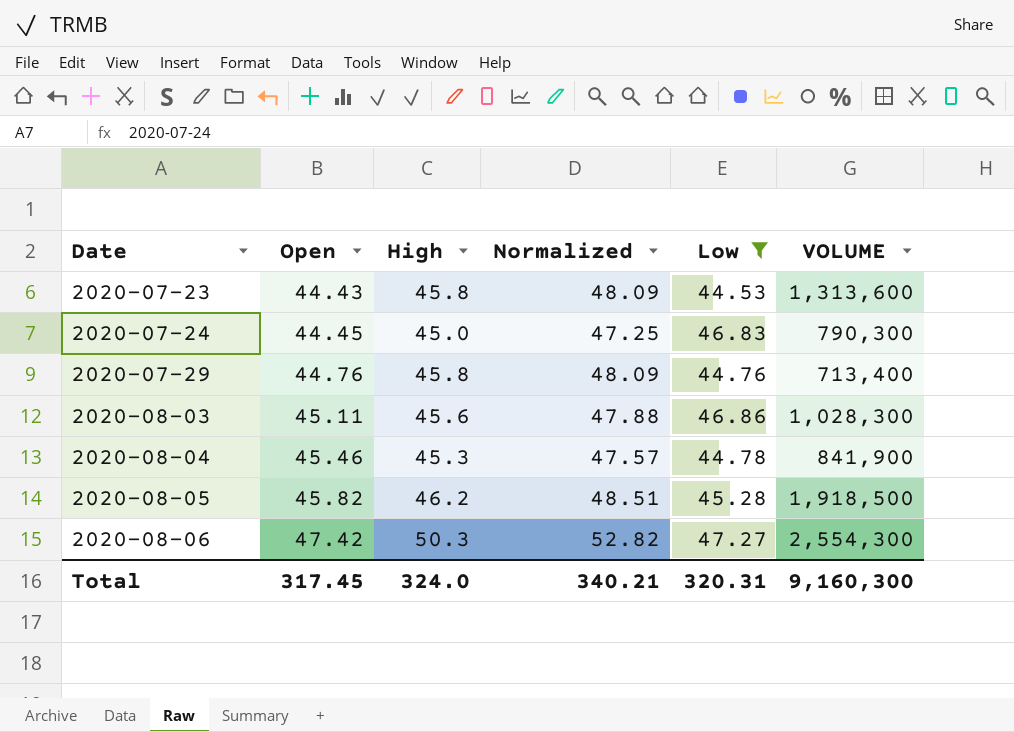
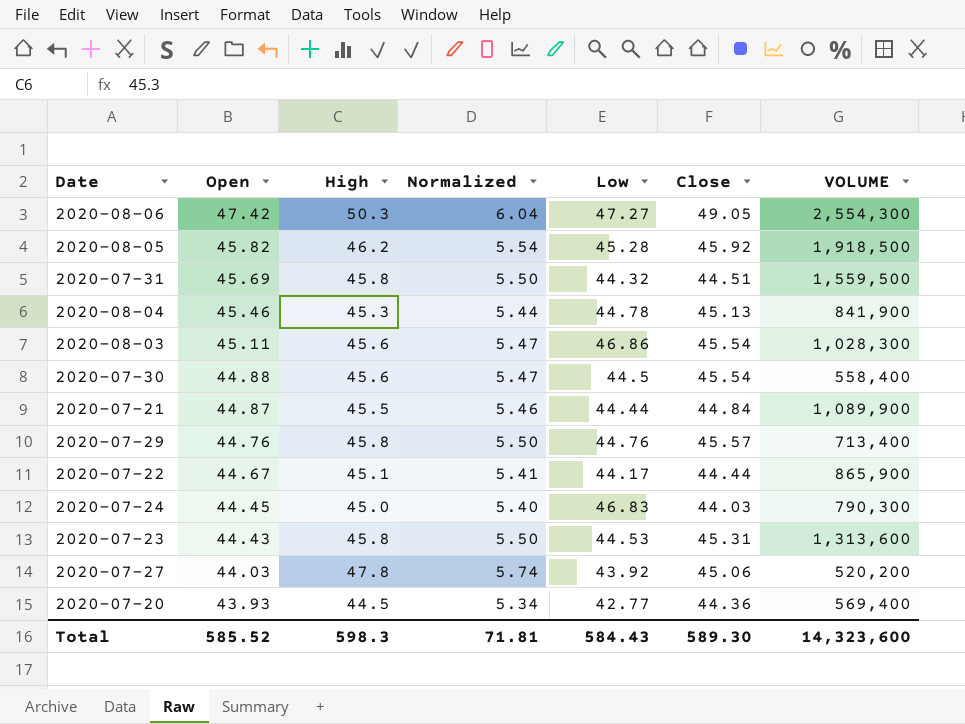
filter: Low >= 44.53 -> none
row order: Date ascending -> Open descending
column Normalized | formula: [High] * 1.05 -> [High] * 0.12
column Close | position: none -> 6
Total | Open: 317.45 -> 585.52
Total | High: 324.0 -> 598.3
Total | Normalized: 340.21 -> 71.81
Total | Low: 320.31 -> 584.43
Total | VOLUME: 9,160,300 -> 14,323,600

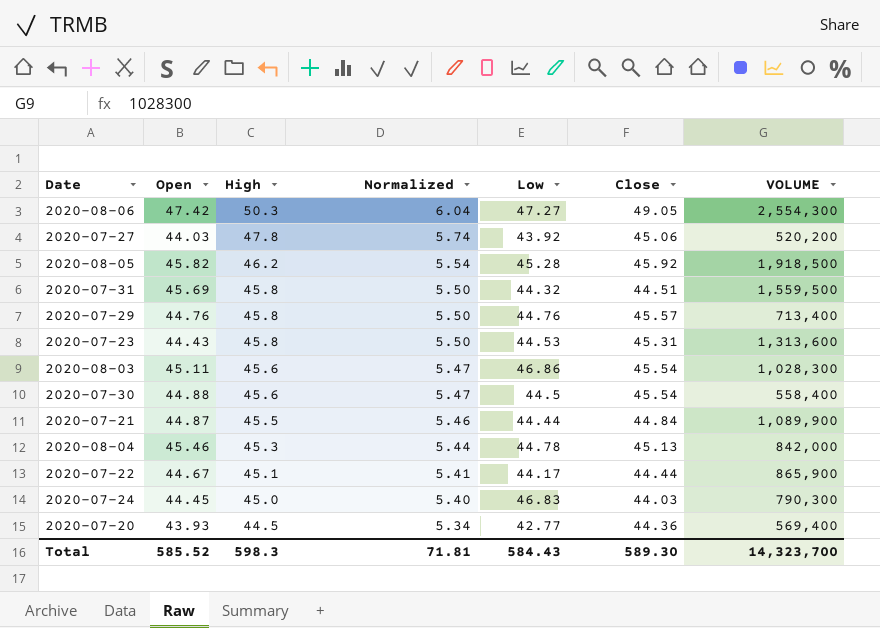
row order: Open descending -> High descending
2020-08-04 | VOLUME: 841,900 -> 842,000
Total | VOLUME: 14,323,600 -> 14,323,700

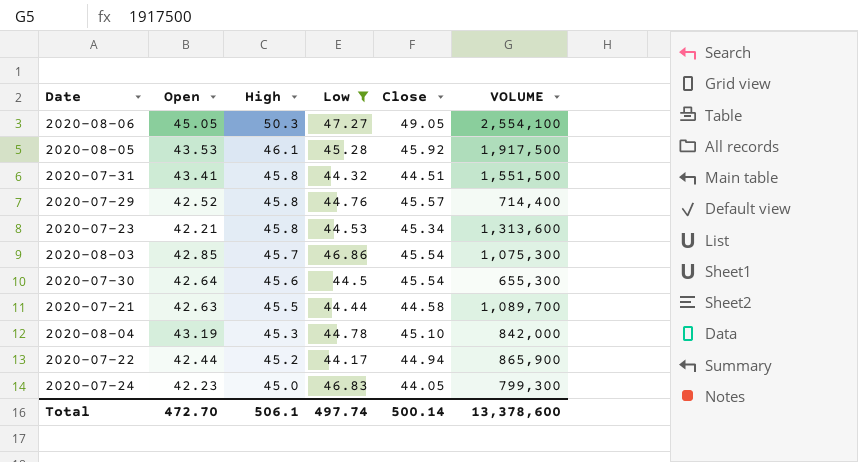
filter: none -> Low >= 44.17
column Normalized | formula: [High] * 0.12 -> none
2020-08-06 | Open: 47.42 -> 45.05
2020-08-06 | VOLUME: 2,554,300 -> 2,554,100
2020-08-05 | Open: 45.82 -> 43.53
2020-08-05 | High: 46.2 -> 46.1
2020-08-05 | VOLUME: 1,918,500 -> 1,917,500
2020-07-31 | Open: 45.69 -> 43.41
2020-07-31 | VOLUME: 1,559,500 -> 1,551,500
2020-07-29 | Open: 44.76 -> 42.52
2020-07-29 | VOLUME: 713,400 -> 714,400
2020-07-23 | Open: 44.43 -> 42.21
2020-07-23 | Close: 45.31 -> 45.34
2020-08-03 | Open: 45.11 -> 42.85
2020-08-03 | High: 45.6 -> 45.7
2020-08-03 | VOLUME: 1,028,300 -> 1,075,300
2020-07-30 | Open: 44.88 -> 42.64
2020-07-30 | VOLUME: 558,400 -> 655,300
2020-07-21 | Open: 44.87 -> 42.63
2020-07-21 | Close: 44.84 -> 44.58
2020-07-21 | VOLUME: 1,089,900 -> 1,089,700
2020-08-04 | Open: 45.46 -> 43.19
2020-08-04 | Close: 45.13 -> 45.10
2020-07-22 | Open: 44.67 -> 42.44
2020-07-22 | High: 45.1 -> 45.2
2020-07-22 | Close: 44.44 -> 44.94
2020-07-24 | Open: 44.45 -> 42.23
2020-07-24 | Close: 44.03 -> 44.05
2020-07-24 | VOLUME: 790,300 -> 799,300
Total | Open: 585.52 -> 472.70
Total | High: 598.3 -> 506.1
Total | Low: 584.43 -> 497.74
Total | Close: 589.30 -> 500.14
Total | VOLUME: 14,323,700 -> 13,378,600

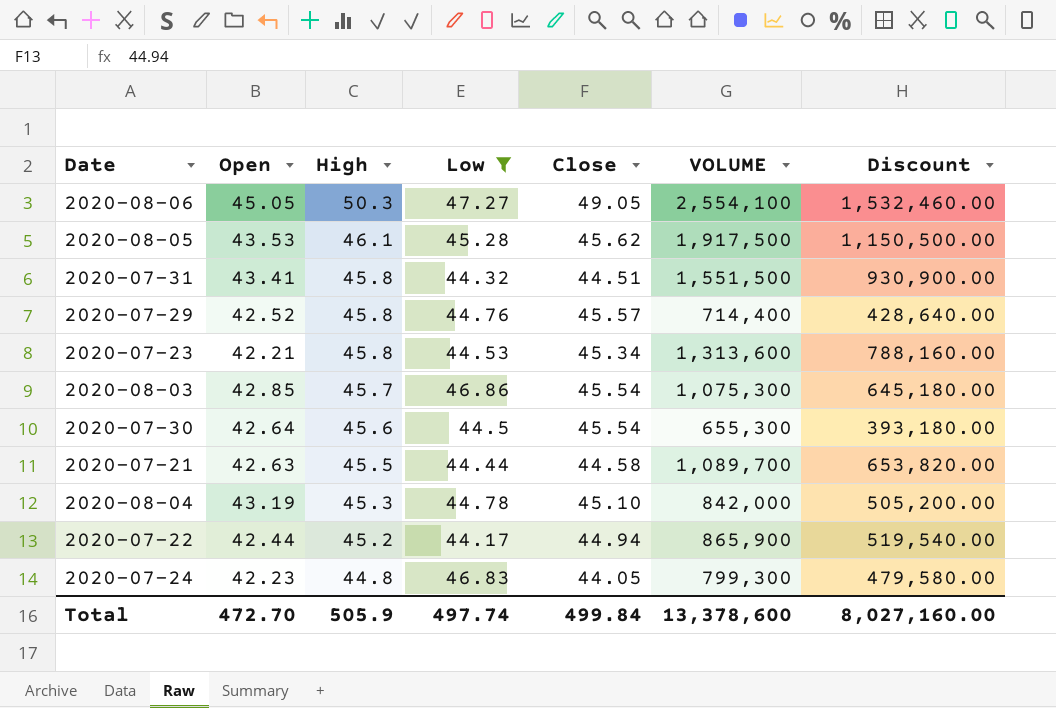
column Discount | formula: none -> [VOLUME] * 0.6
2020-08-05 | Close: 45.92 -> 45.62
2020-07-24 | High: 45.0 -> 44.8
Total | High: 506.1 -> 505.9
Total | Close: 500.14 -> 499.84

